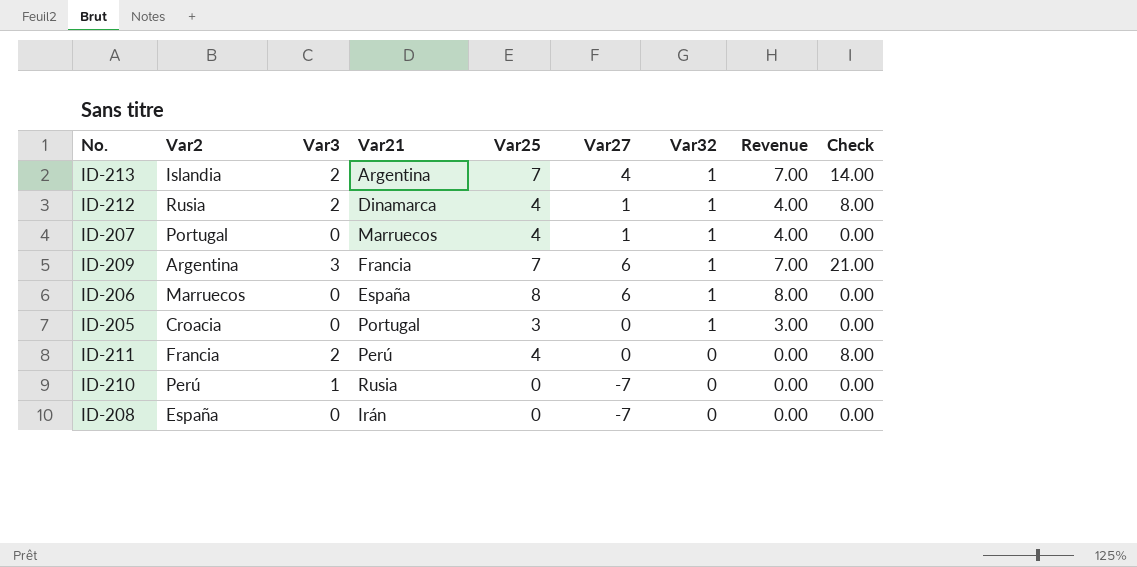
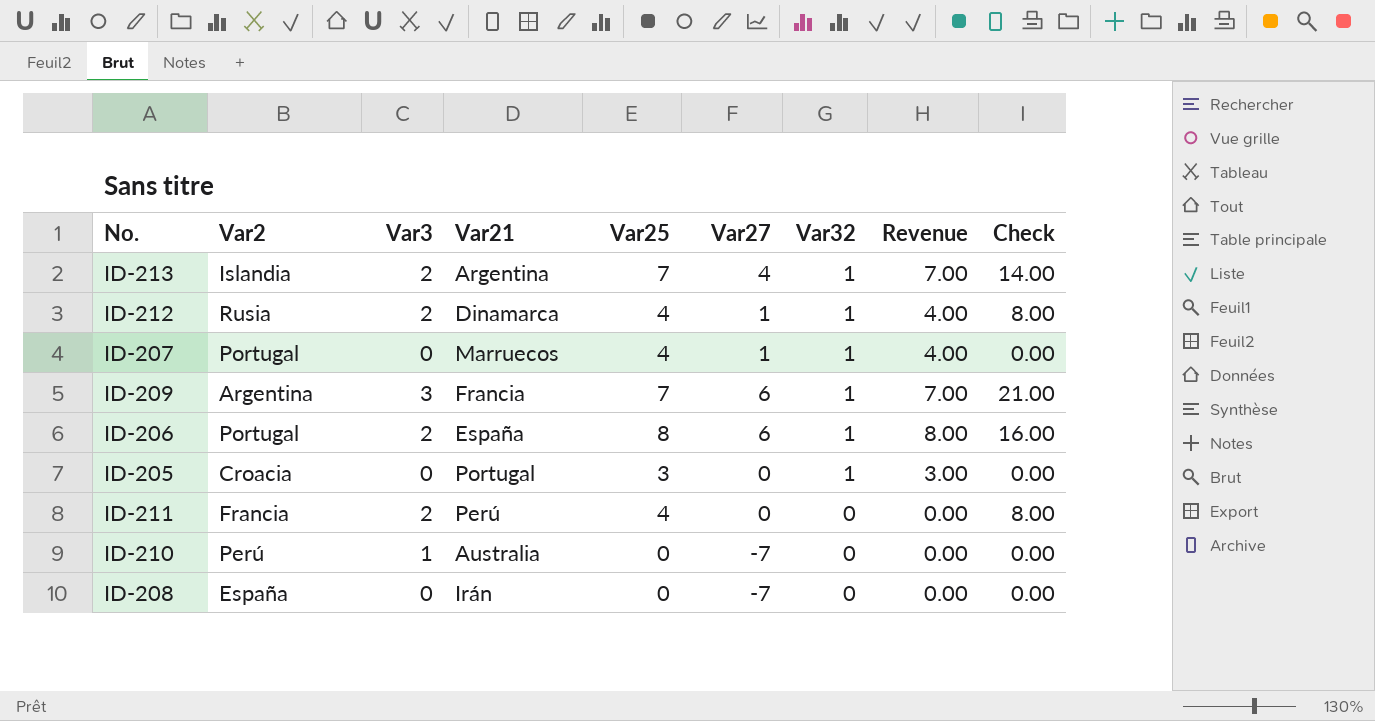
ID-206 | Var2: Marruecos -> Portugal
ID-206 | Var3: 0 -> 2
ID-206 | Check: 0.00 -> 16.00
ID-210 | Var21: Rusia -> Australia

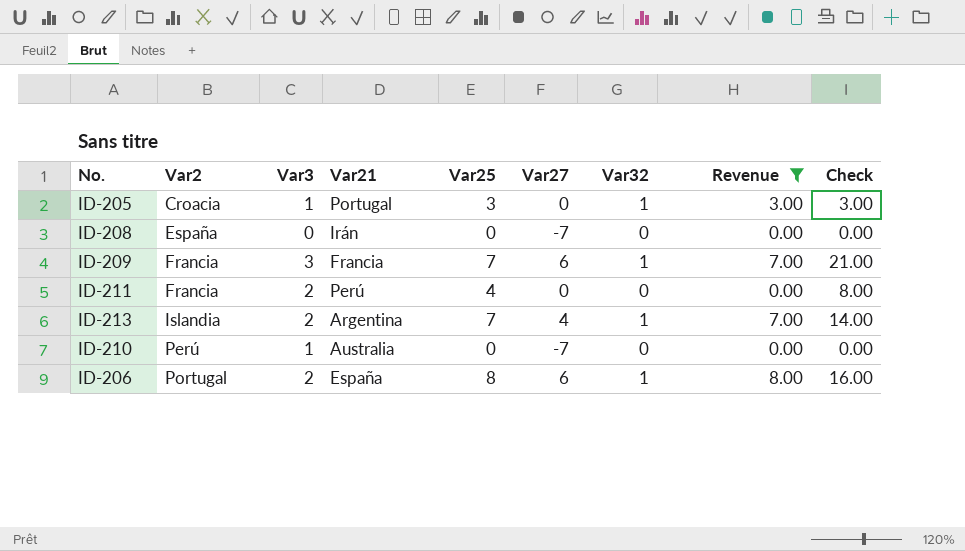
filter: none -> Revenue != 4.00
row order: Var32 descending -> Var2 ascending
ID-205 | Var3: 0 -> 1
ID-205 | Check: 0.00 -> 3.00
ID-209 | Var2: Argentina -> Francia

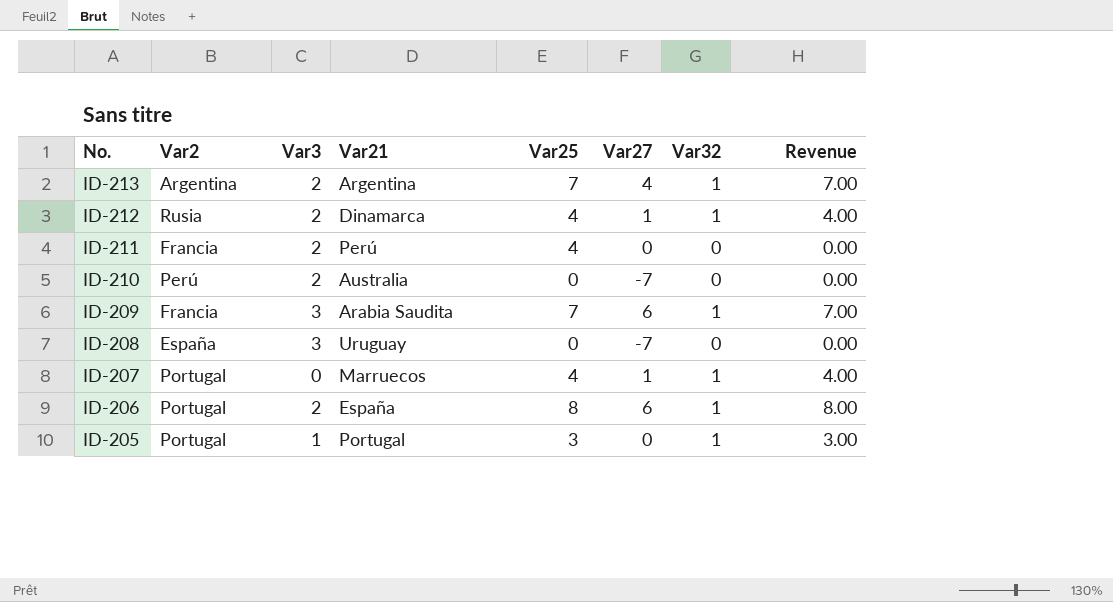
filter: Revenue != 4.00 -> none
row order: Var2 ascending -> No. descending
column Check | formula: [Var3] * [Var25] -> none
ID-213 | Var2: Islandia -> Argentina
ID-210 | Var3: 1 -> 2
ID-209 | Var21: Francia -> Arabia Saudita
ID-208 | Var3: 0 -> 3
ID-208 | Var21: Irán -> Uruguay
ID-205 | Var2: Croacia -> Portugal

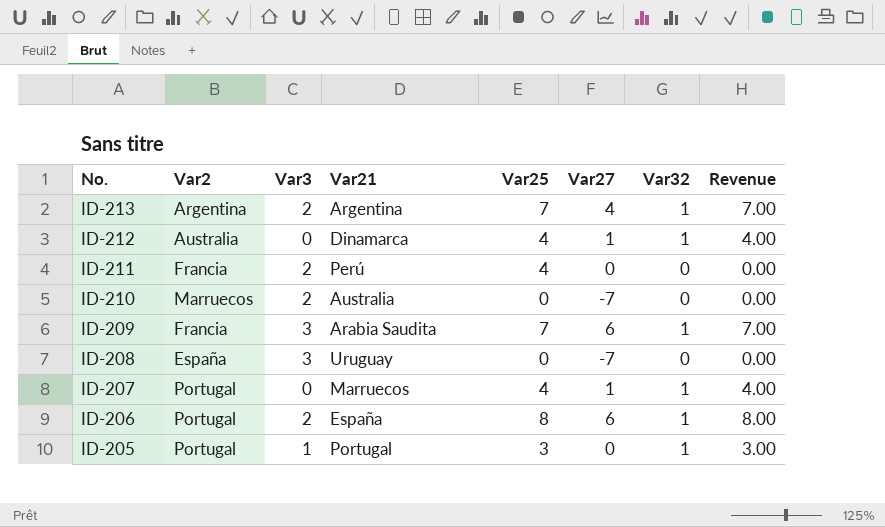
ID-212 | Var2: Rusia -> Australia
ID-212 | Var3: 2 -> 0
ID-210 | Var2: Perú -> Marruecos

